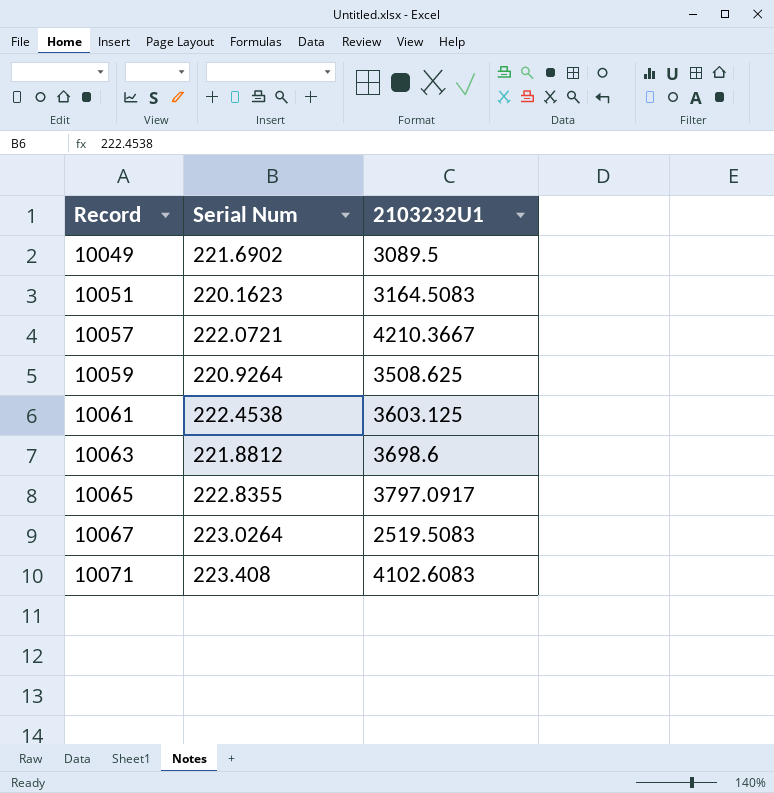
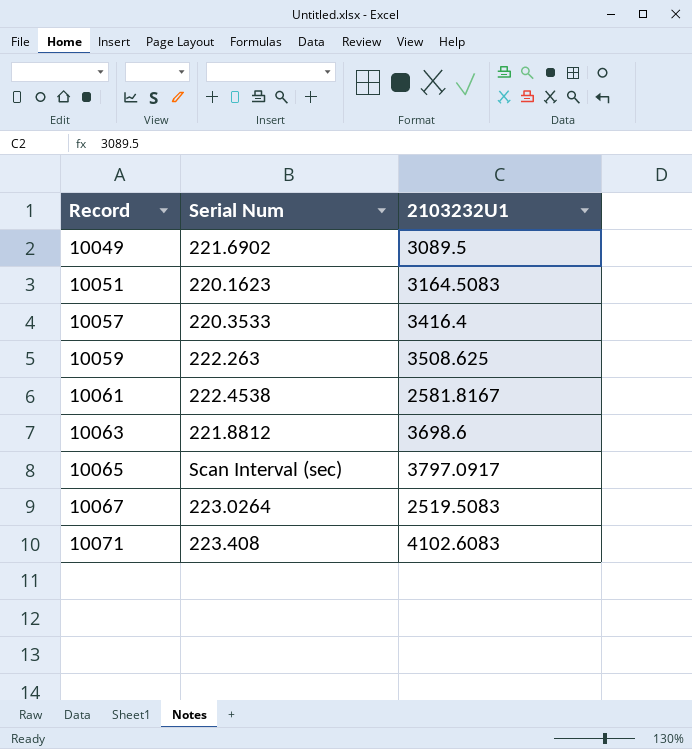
10057 | Serial Num: 222.0721 -> 220.3533
10057 | 2103232U1: 4210.3667 -> 3416.4
10059 | Serial Num: 220.9264 -> 222.263
10061 | 2103232U1: 3603.125 -> 2581.8167
10065 | Serial Num: 222.8355 -> Scan Interval (sec)

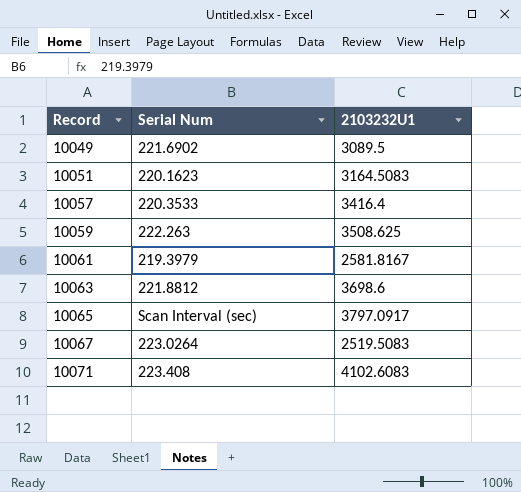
10061 | Serial Num: 222.4538 -> 219.3979

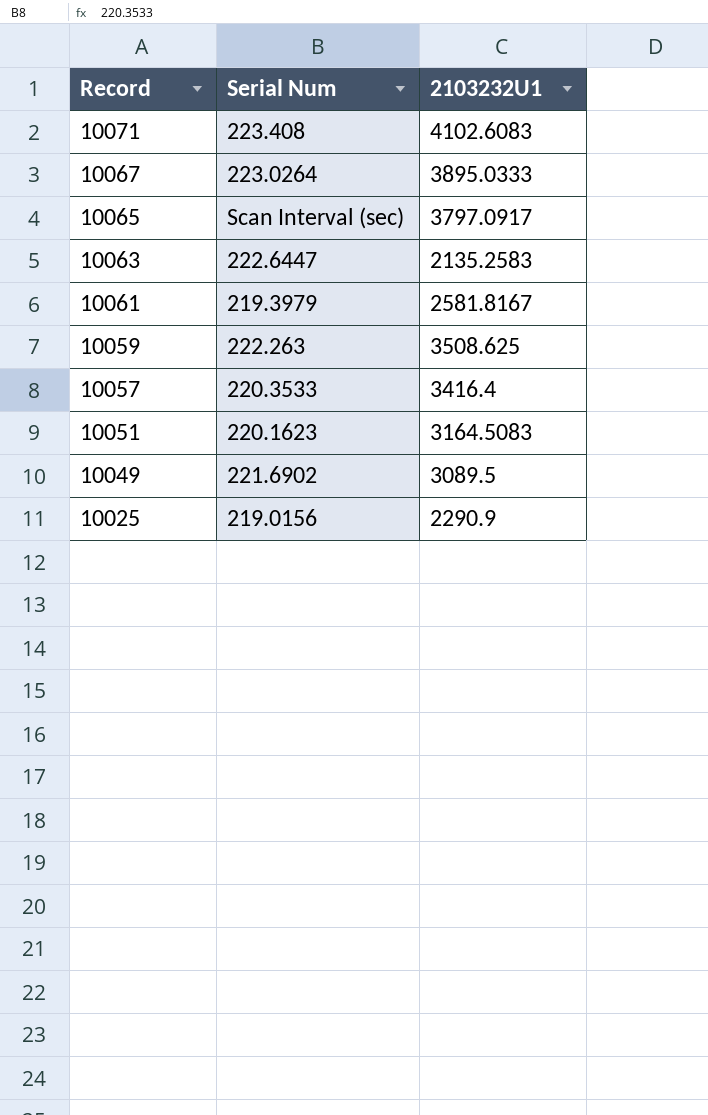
row order: Record ascending -> Record descending
10067 | 2103232U1: 2519.5083 -> 3895.0333
10063 | Serial Num: 221.8812 -> 222.6447
10063 | 2103232U1: 3698.6 -> 2135.2583
row 10025: none -> 219.0156 | 2290.9

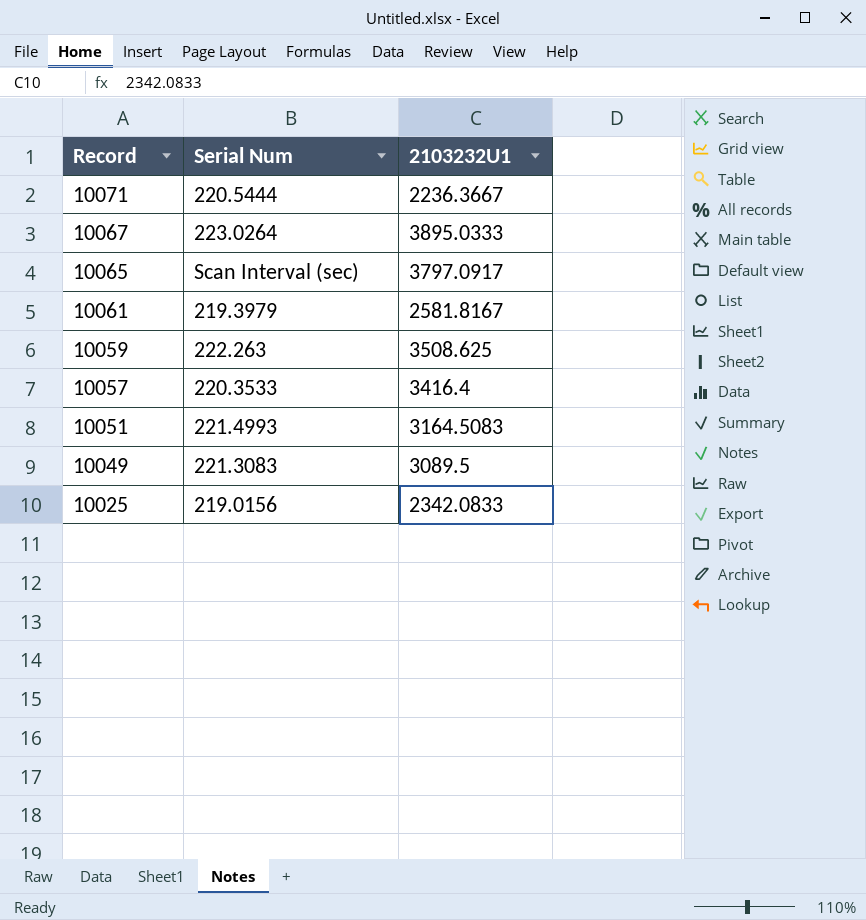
row 10063: 222.6447 | 2135.2583 -> none
10071 | Serial Num: 223.408 -> 220.5444
10071 | 2103232U1: 4102.6083 -> 2236.3667
10051 | Serial Num: 220.1623 -> 221.4993
10049 | Serial Num: 221.6902 -> 221.3083
10025 | 2103232U1: 2290.9 -> 2342.0833

